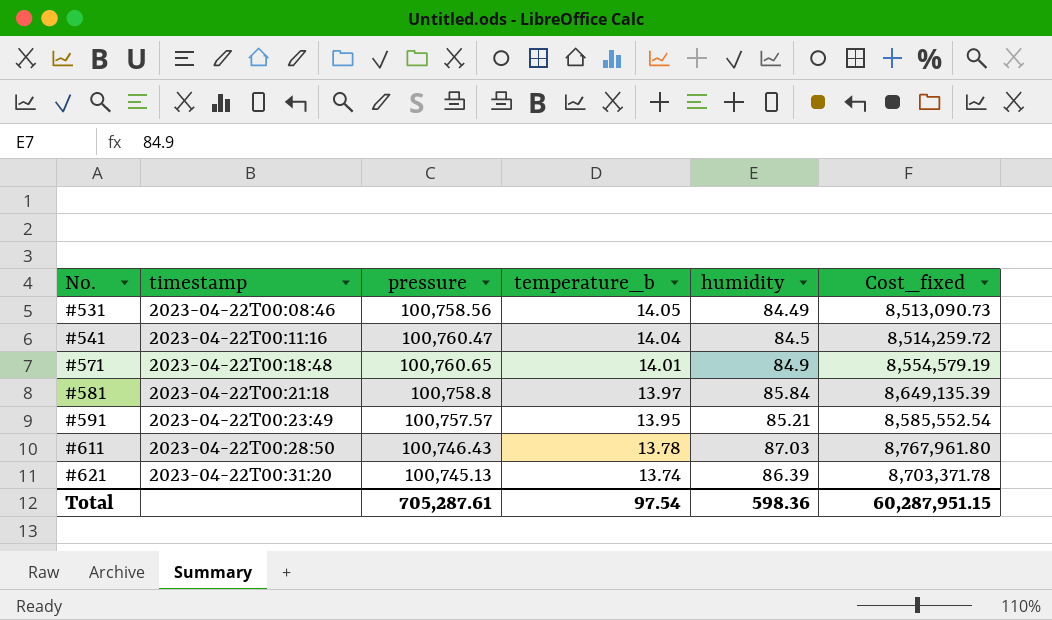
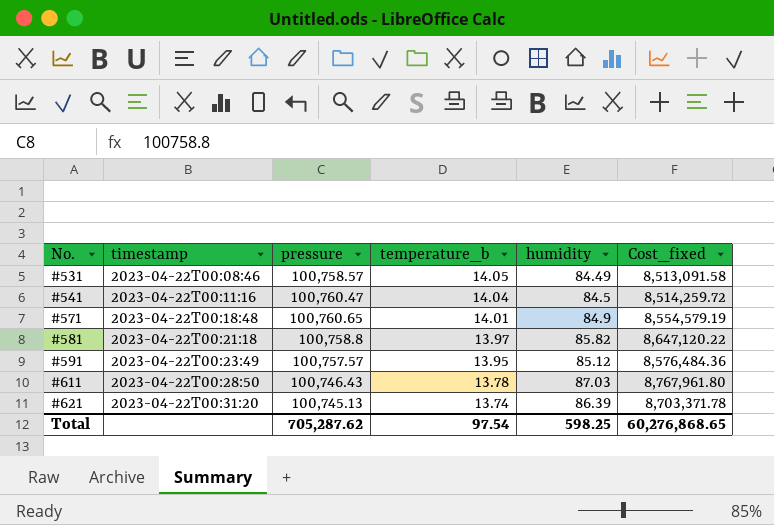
#531 | pressure: 100,758.56 -> 100,758.57
#531 | Cost_fixed: 8,513,090.73 -> 8,513,091.58
#581 | humidity: 85.84 -> 85.82
#581 | Cost_fixed: 8,649,135.39 -> 8,647,120.22
#591 | humidity: 85.21 -> 85.12
#591 | Cost_fixed: 8,585,552.54 -> 8,576,484.36
Total | pressure: 705,287.61 -> 705,287.62
Total | humidity: 598.36 -> 598.25
Total | Cost_fixed: 60,287,951.15 -> 60,276,868.65

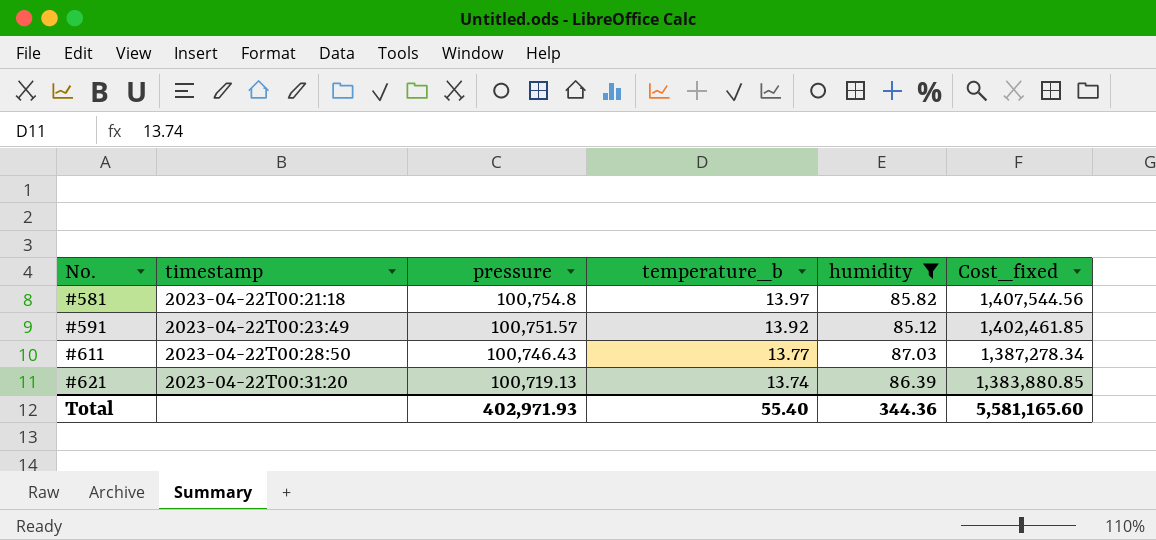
filter: none -> humidity >= 85.12
column Cost_fixed | formula: [pressure] * [humidity] -> [pressure] * [temperature_b]
#581 | pressure: 100,758.8 -> 100,754.8
#591 | pressure: 100,757.57 -> 100,751.57
#591 | temperature_b: 13.95 -> 13.92
#611 | temperature_b: 13.78 -> 13.77
#621 | pressure: 100,745.13 -> 100,719.13
Total | pressure: 705,287.62 -> 402,971.93
Total | temperature_b: 97.54 -> 55.40
Total | humidity: 598.25 -> 344.36
Total | Cost_fixed: 60,276,868.65 -> 5,581,165.60

